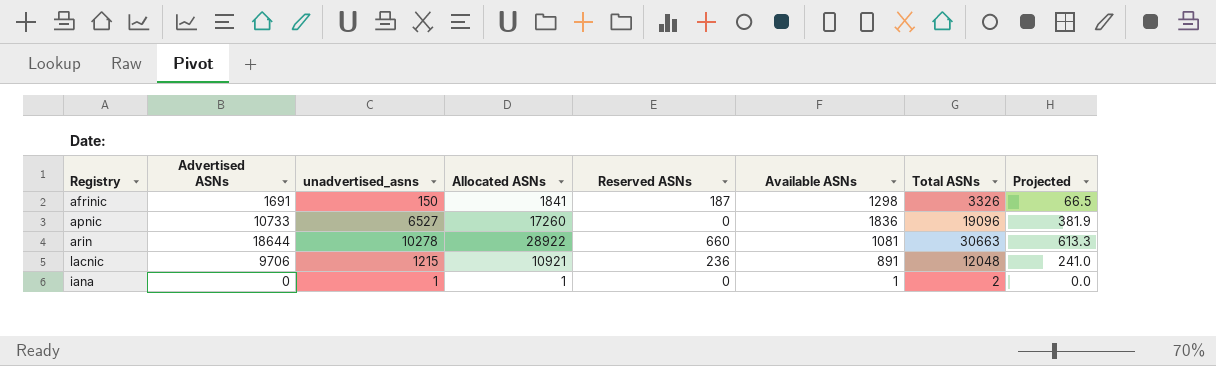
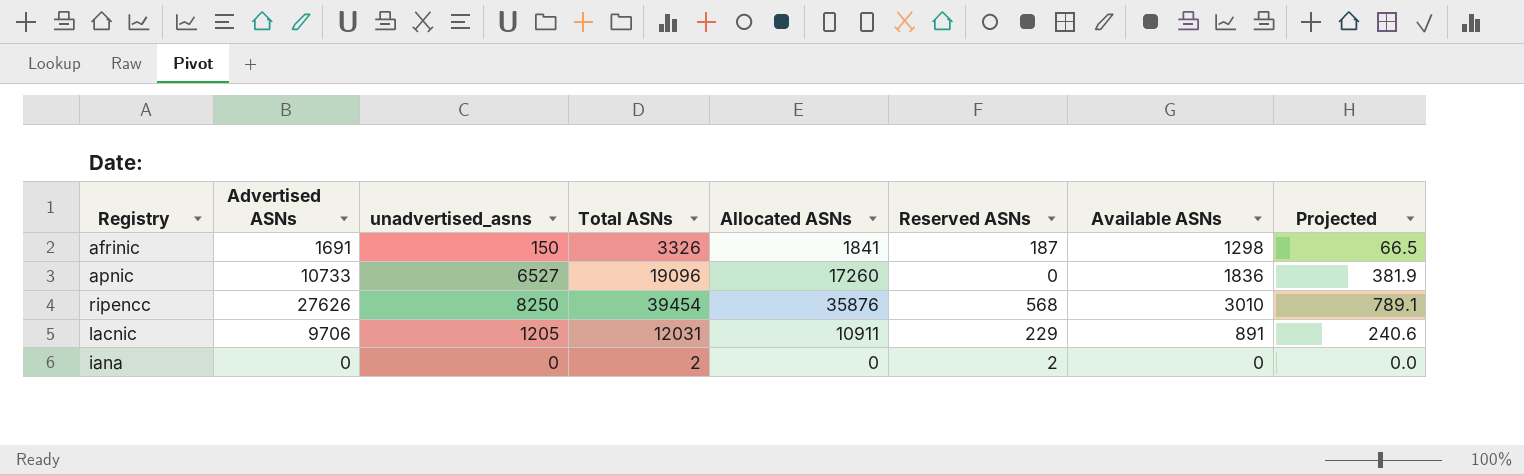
column Total ASNs | position: 7 -> 4
row arin: 18644 | 10278 | 28922 | 660 | 1081 | 30663 | 613.3 -> none
row ripencc: none -> 27626 | 8250 | 39454 | 35876 | 568 | 3010 | 789.1
lacnic | unadvertised_asns: 1215 -> 1205
lacnic | Total ASNs: 12048 -> 12031
lacnic | Allocated ASNs: 10921 -> 10911
lacnic | Reserved ASNs: 236 -> 229
lacnic | Projected: 241.0 -> 240.6
iana | unadvertised_asns: 1 -> 0
iana | Allocated ASNs: 1 -> 0
iana | Reserved ASNs: 0 -> 2
iana | Available ASNs: 1 -> 0

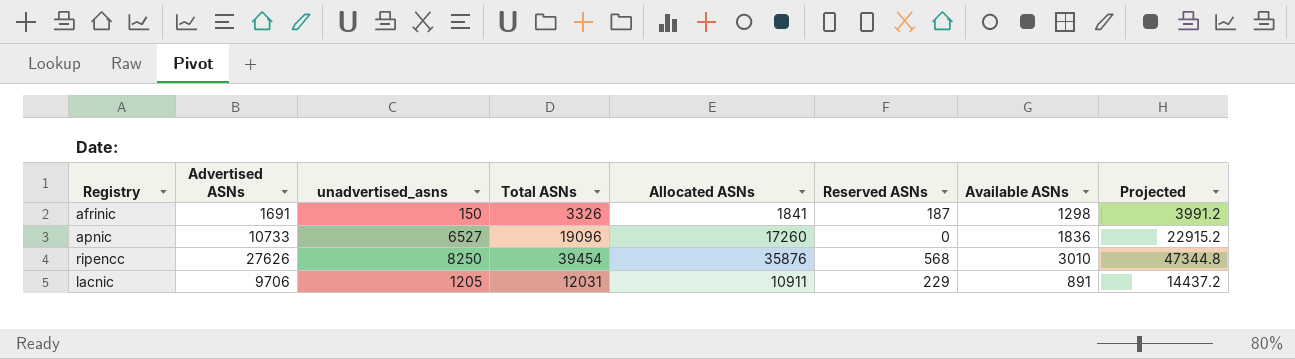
column Projected | formula: [Total ASNs] * 0.02 -> [Total ASNs] * 1.2
row iana: 0 | 0 | 2 | 0 | 2 | 0 | 0.0 -> none

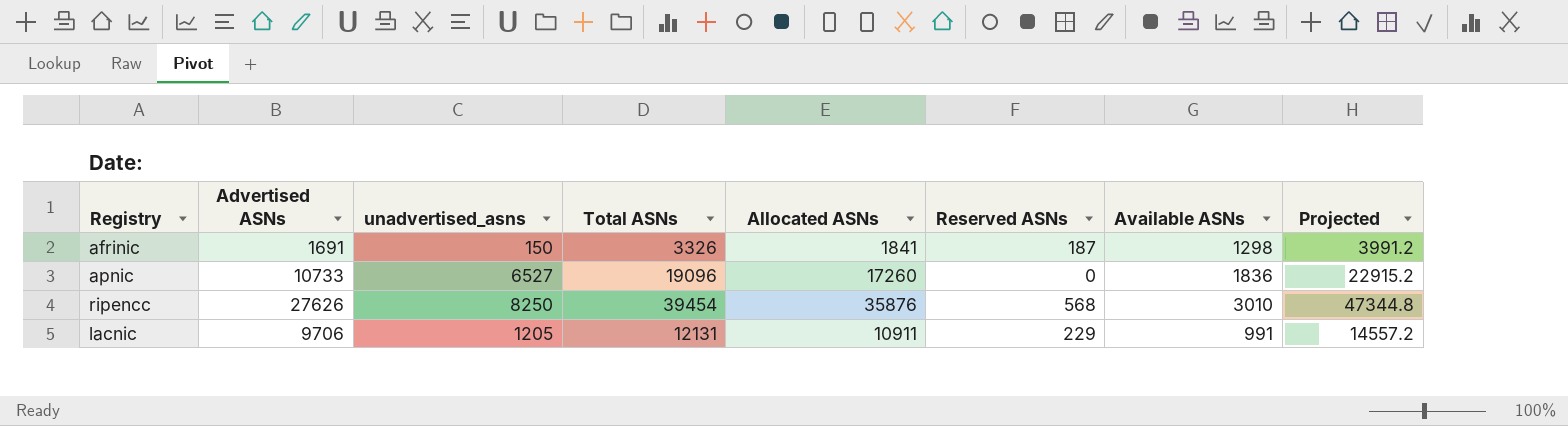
lacnic | Total ASNs: 12031 -> 12131
lacnic | Available ASNs: 891 -> 991
lacnic | Projected: 14437.2 -> 14557.2

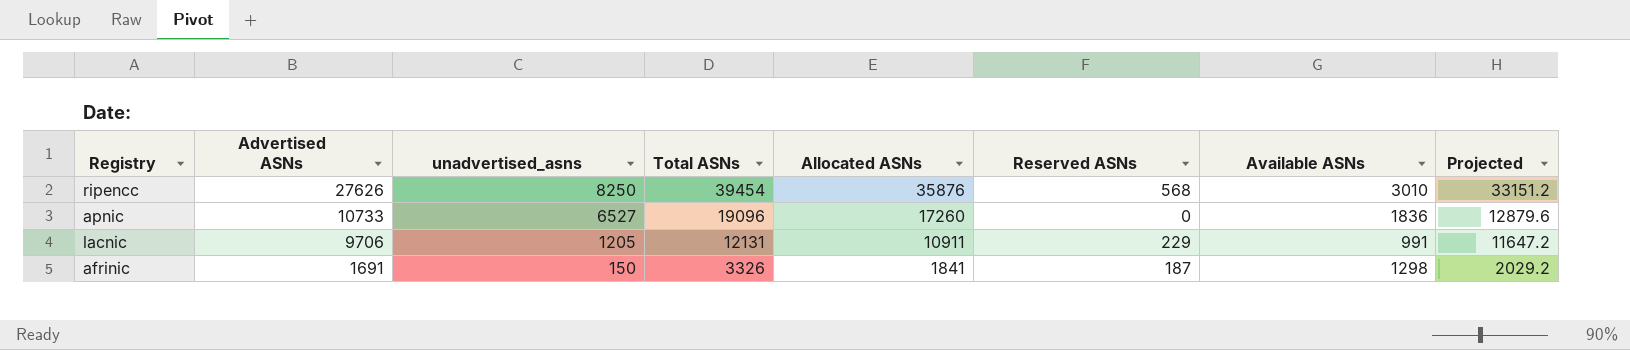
row order: none -> Advertised ASNs descending
column Projected | formula: [Total ASNs] * 1.2 -> [Advertised ASNs] * 1.2

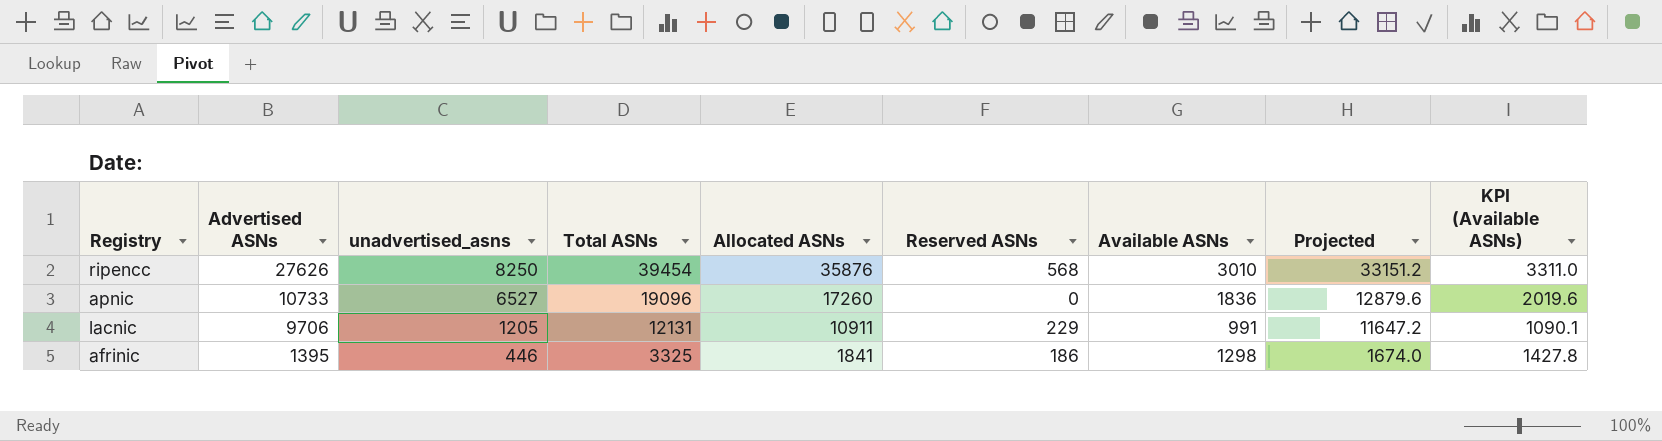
column KPI (Available ASNs) | formula: none -> [Available ASNs] * 1.1
afrinic | Advertised ASNs: 1691 -> 1395
afrinic | unadvertised_asns: 150 -> 446
afrinic | Total ASNs: 3326 -> 3325
afrinic | Reserved ASNs: 187 -> 186
afrinic | Projected: 2029.2 -> 1674.0

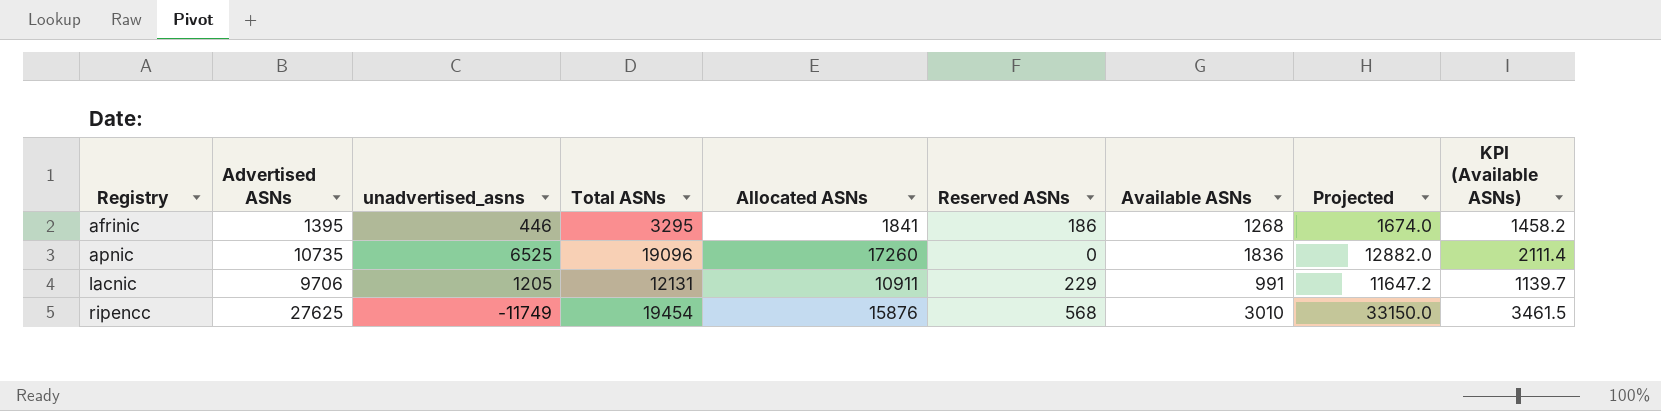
row order: Advertised ASNs descending -> Registry ascending
column KPI (Available ASNs) | formula: [Available ASNs] * 1.1 -> [Available ASNs] * 1.15
afrinic | Total ASNs: 3325 -> 3295
afrinic | Available ASNs: 1298 -> 1268
apnic | Advertised ASNs: 10733 -> 10735
apnic | unadvertised_asns: 6527 -> 6525
apnic | Projected: 12879.6 -> 12882.0
ripencc | Advertised ASNs: 27626 -> 27625
ripencc | unadvertised_asns: 8250 -> -11749
ripencc | Total ASNs: 39454 -> 19454
ripencc | Allocated ASNs: 35876 -> 15876
ripencc | Projected: 33151.2 -> 33150.0

